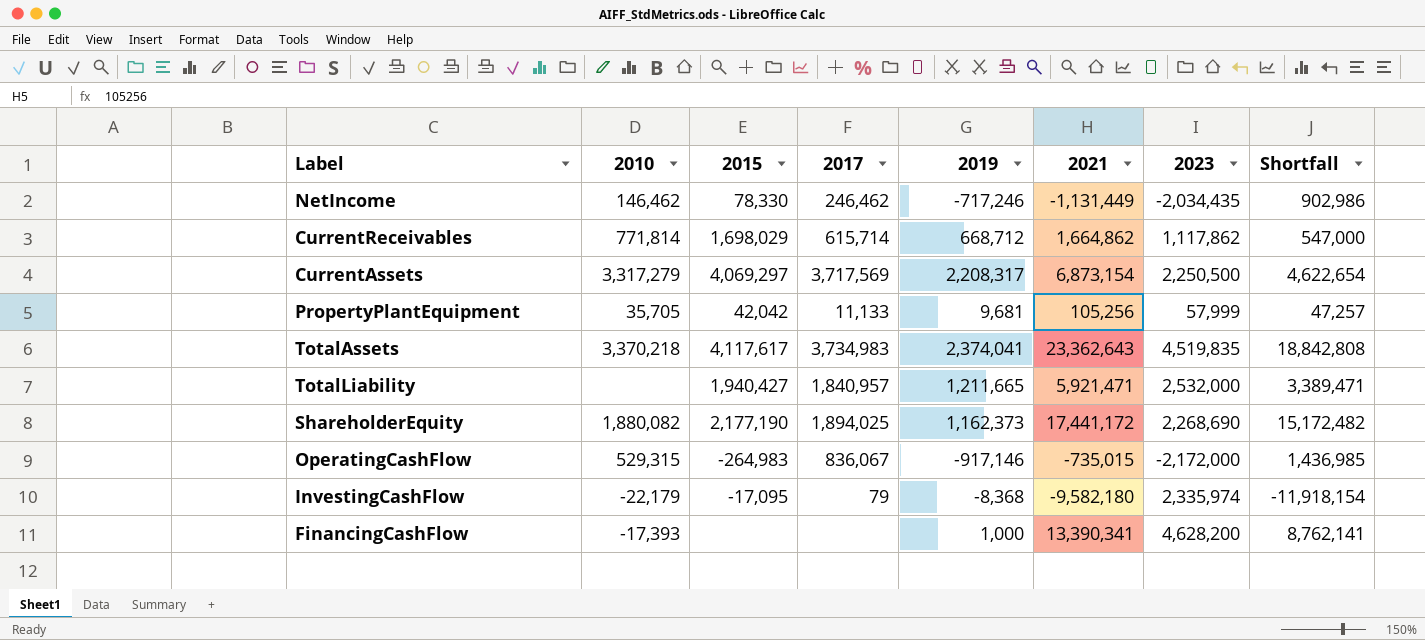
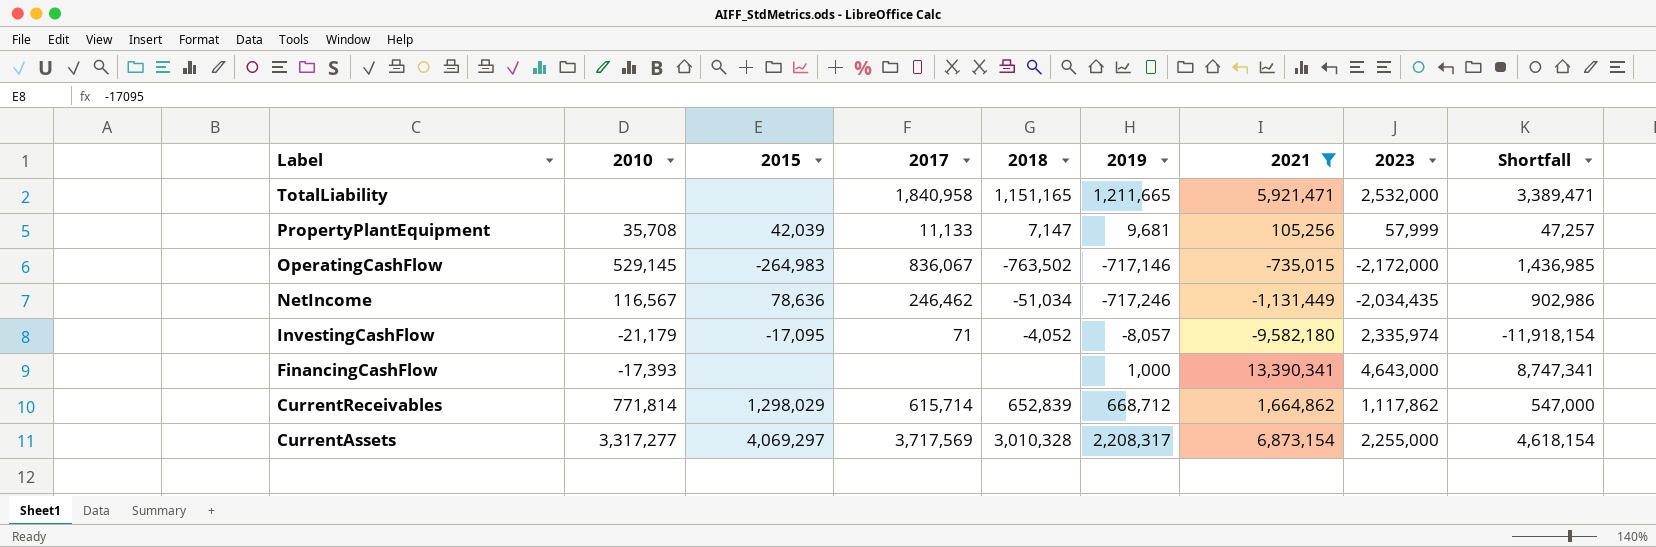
filter: none -> 2021 <= 13,390,341
row order: none -> Label descending
column 2018 | position: none -> 5
TotalLiability | 2015: 1,940,427 -> none
TotalLiability | 2017: 1,840,957 -> 1,840,958
PropertyPlantEquipment | 2010: 35,705 -> 35,708
PropertyPlantEquipment | 2015: 42,042 -> 42,039
OperatingCashFlow | 2010: 529,315 -> 529,145
OperatingCashFlow | 2019: -917,146 -> -717,146
NetIncome | 2010: 146,462 -> 116,567
NetIncome | 2015: 78,330 -> 78,636
InvestingCashFlow | 2010: -22,179 -> -21,179
InvestingCashFlow | 2017: 79 -> 71
InvestingCashFlow | 2019: -8,368 -> -8,057
FinancingCashFlow | 2023: 4,628,200 -> 4,643,000
FinancingCashFlow | Shortfall: 8,762,141 -> 8,747,341
CurrentReceivables | 2015: 1,698,029 -> 1,298,029
CurrentAssets | 2010: 3,317,279 -> 3,317,277
CurrentAssets | 2023: 2,250,500 -> 2,255,000
CurrentAssets | Shortfall: 4,622,654 -> 4,618,154

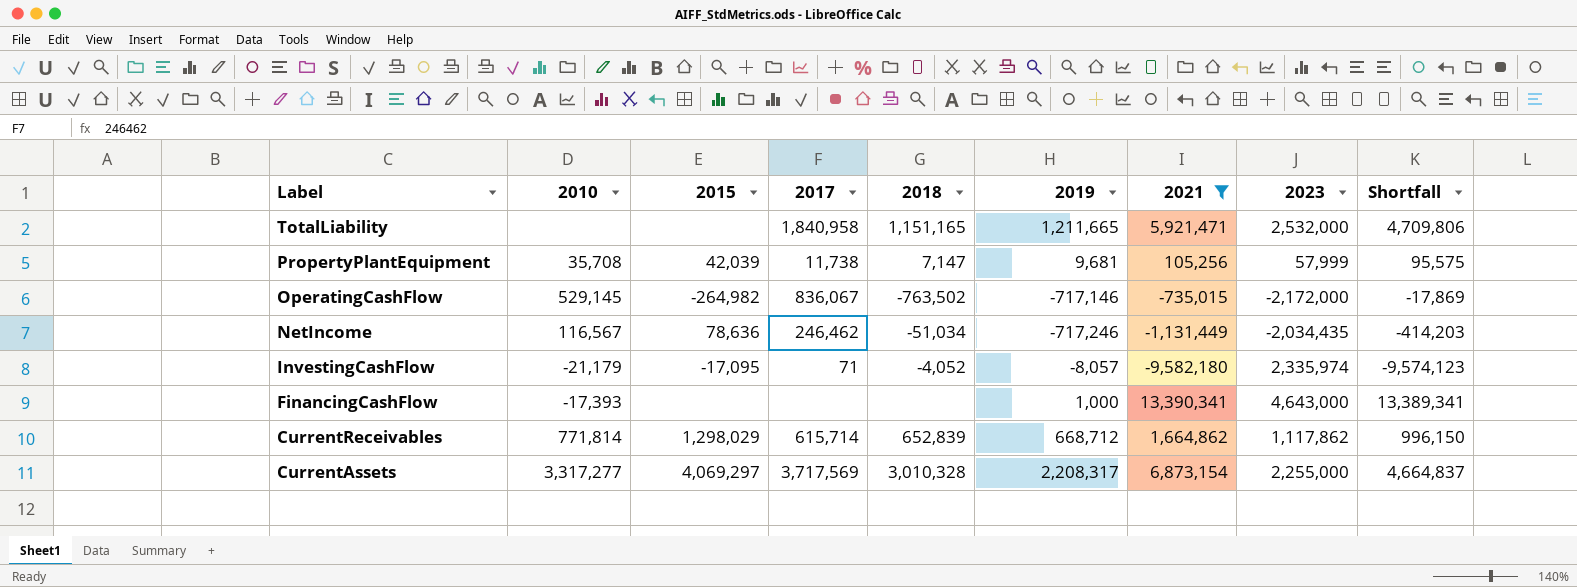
column Shortfall | formula: [2021] - [2023] -> [2021] - [2019]
PropertyPlantEquipment | 2017: 11,133 -> 11,738
OperatingCashFlow | 2015: -264,983 -> -264,982

